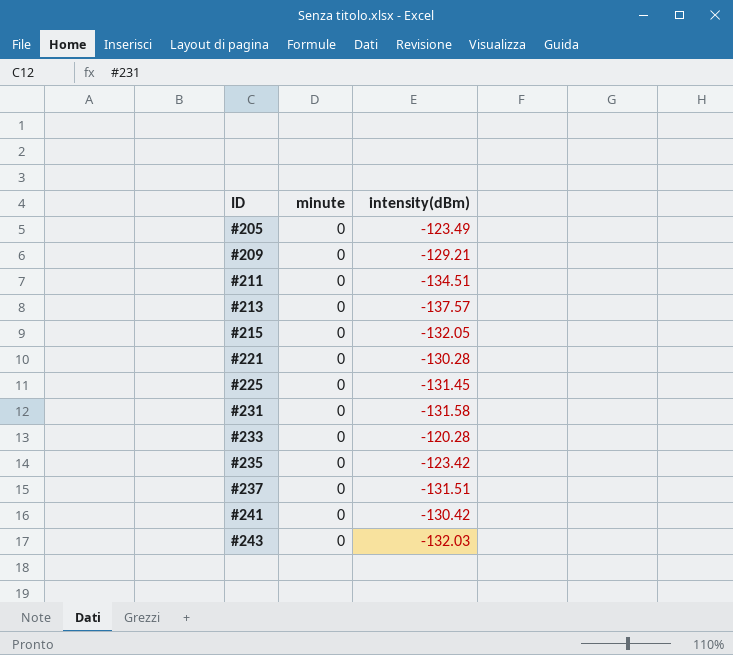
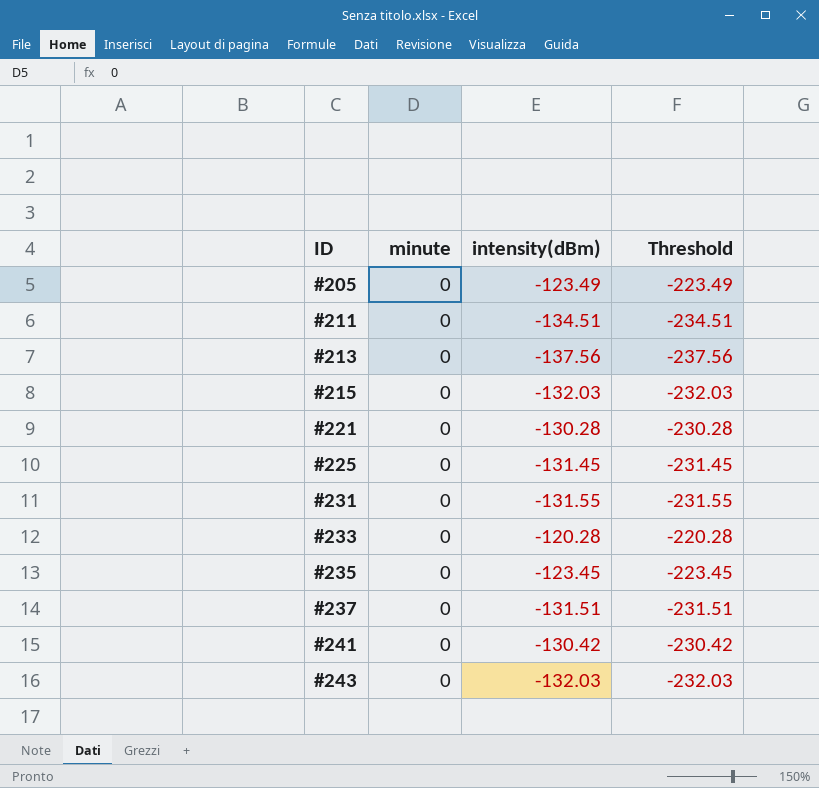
column Threshold | formula: none -> [intensity(dBm)] - 100
row #209: 0 | -129.21 -> none
#213 | intensity(dBm): -137.57 -> -137.56
#215 | intensity(dBm): -132.05 -> -132.03
#231 | intensity(dBm): -131.58 -> -131.55
#235 | intensity(dBm): -123.42 -> -123.45

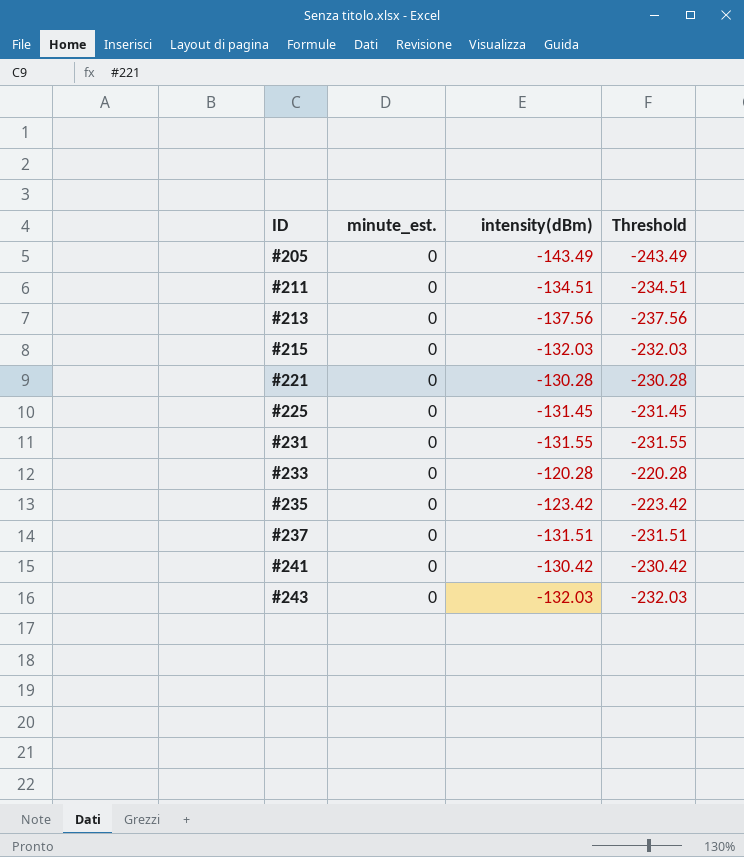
column name: minute -> minute_est.
#205 | intensity(dBm): -123.49 -> -143.49
#205 | Threshold: -223.49 -> -243.49
#235 | intensity(dBm): -123.45 -> -123.42
#235 | Threshold: -223.45 -> -223.42

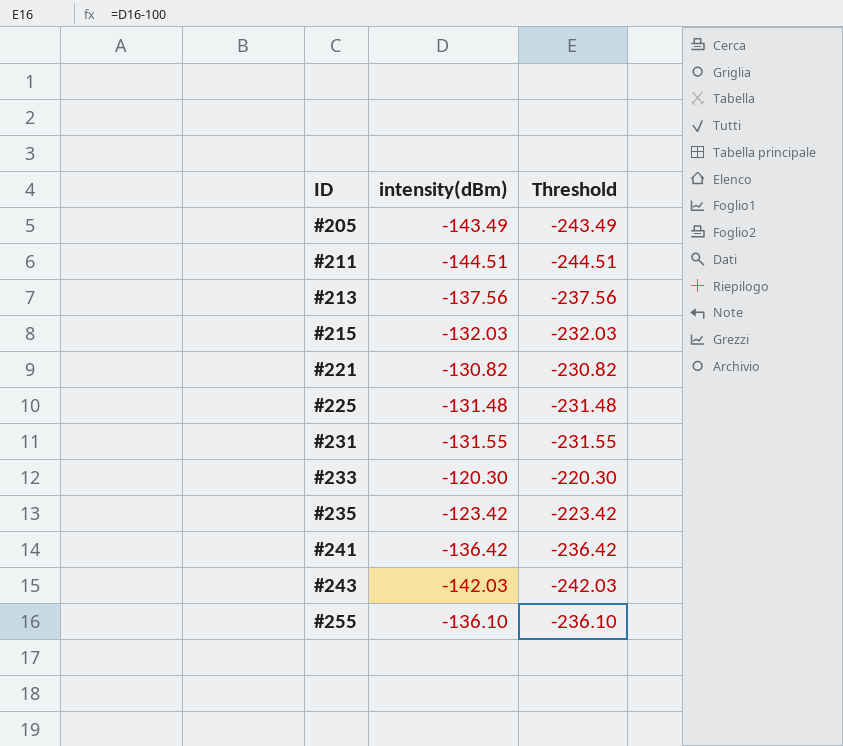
column minute_est. | position: 2 -> none
row #237: 0 | -131.51 | -231.51 -> none
#211 | intensity(dBm): -134.51 -> -144.51
#211 | Threshold: -234.51 -> -244.51
#221 | intensity(dBm): -130.28 -> -130.82
#221 | Threshold: -230.28 -> -230.82
#225 | intensity(dBm): -131.45 -> -131.48
#225 | Threshold: -231.45 -> -231.48
#233 | intensity(dBm): -120.28 -> -120.30
#233 | Threshold: -220.28 -> -220.30
#241 | intensity(dBm): -130.42 -> -136.42
#241 | Threshold: -230.42 -> -236.42
#243 | intensity(dBm): -132.03 -> -142.03
#243 | Threshold: -232.03 -> -242.03
row #255: none -> -136.10 | -236.10

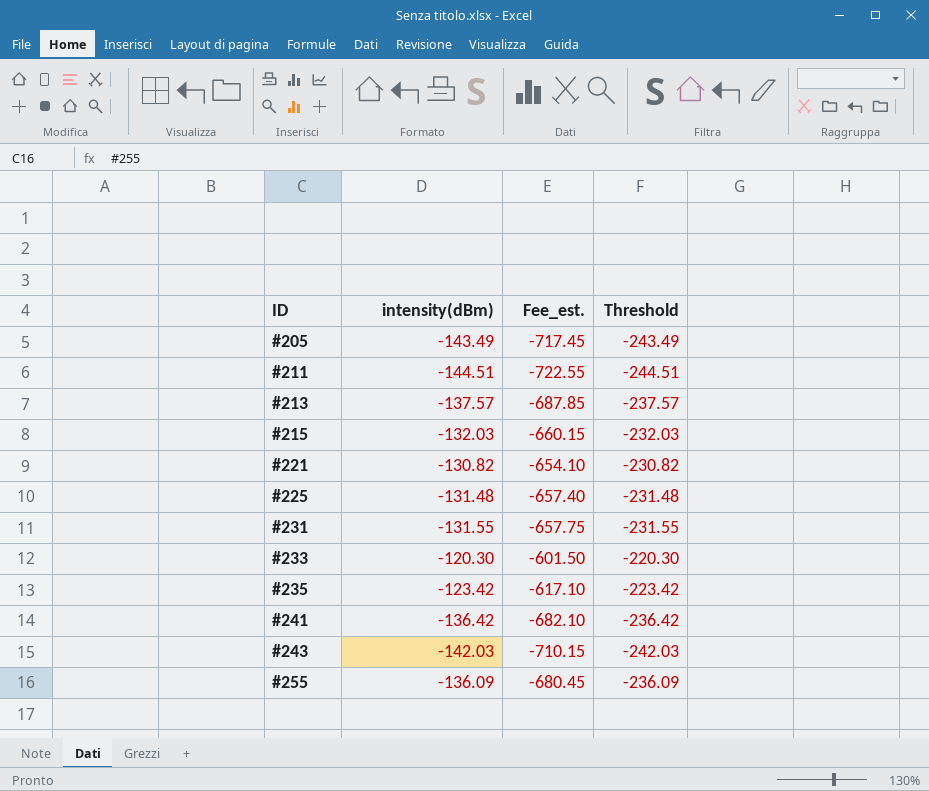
column Fee_est. | formula: none -> [intensity(dBm)] * 5
#213 | intensity(dBm): -137.56 -> -137.57
#213 | Threshold: -237.56 -> -237.57
#255 | intensity(dBm): -136.10 -> -136.09
#255 | Threshold: -236.10 -> -236.09

